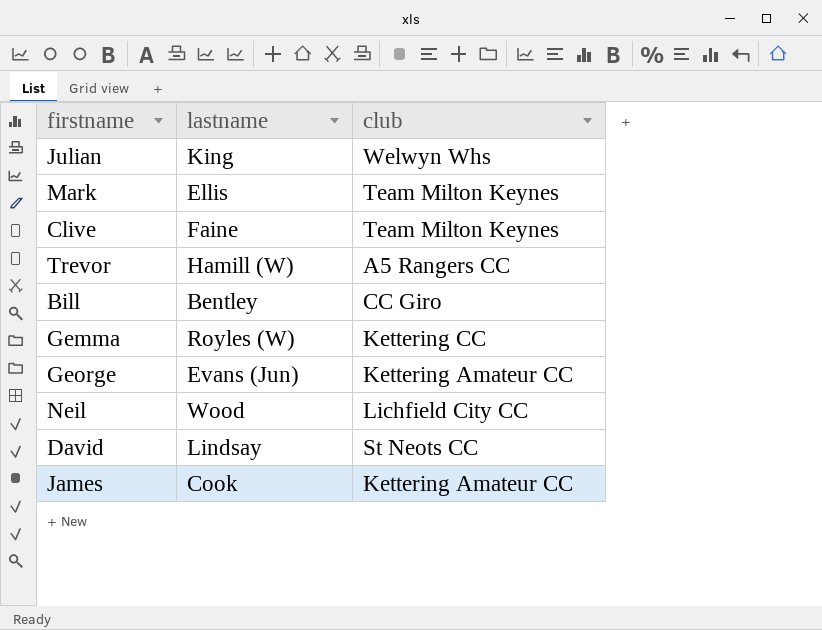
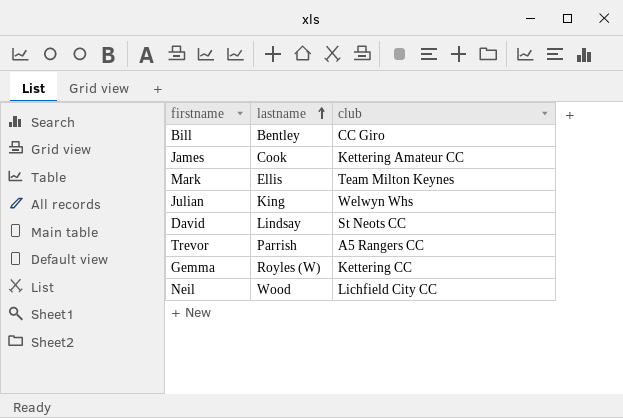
row order: none -> lastname ascending
row Clive: Faine | Team Milton Keynes -> none
row George: Evans (Jun) | Kettering Amateur CC -> none
Trevor | lastname: Hamill (W) -> Parrish

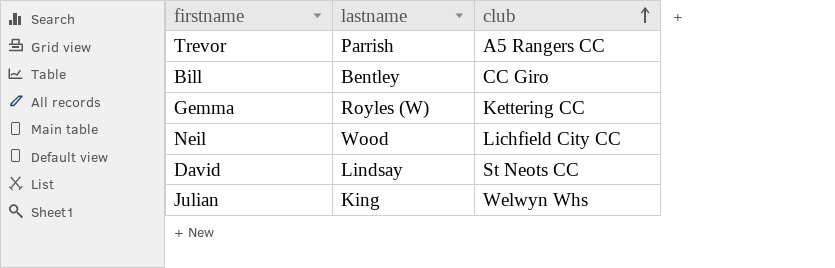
row order: lastname ascending -> club ascending
row James: Cook | Kettering Amateur CC -> none
row Mark: Ellis | Team Milton Keynes -> none

